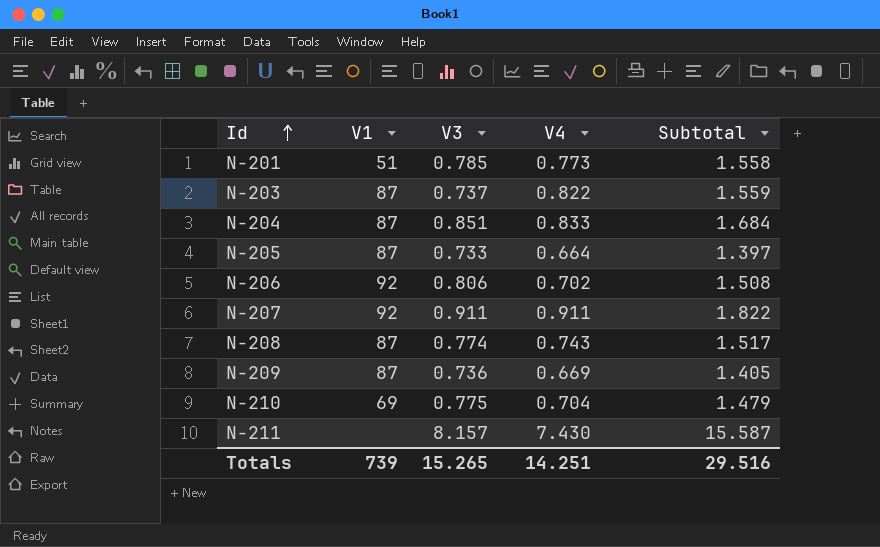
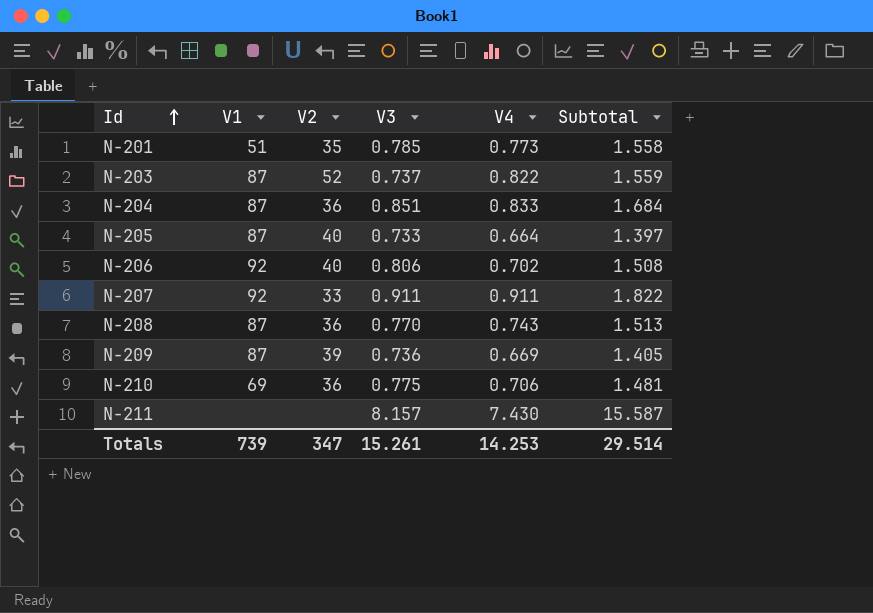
column V2 | position: none -> 3
N-208 | V3: 0.774 -> 0.770
N-208 | Subtotal: 1.517 -> 1.513
N-210 | V4: 0.704 -> 0.706
N-210 | Subtotal: 1.479 -> 1.481
Totals | V3: 15.265 -> 15.261
Totals | V4: 14.251 -> 14.253
Totals | Subtotal: 29.516 -> 29.514

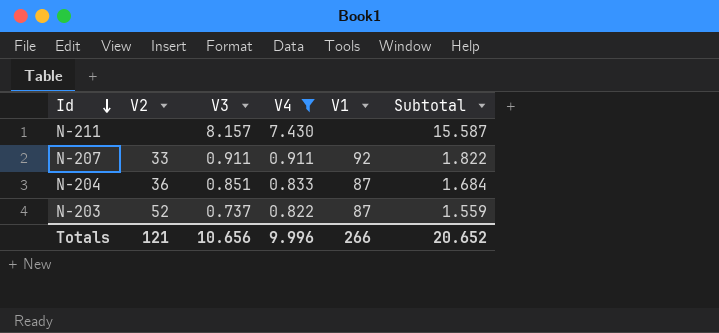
filter: none -> V4 >= 0.822
row order: Id ascending -> Id descending
column V1 | position: 2 -> 5
Totals | V2: 347 -> 121
Totals | V3: 15.261 -> 10.656
Totals | V4: 14.253 -> 9.996
Totals | V1: 739 -> 266
Totals | Subtotal: 29.514 -> 20.652

